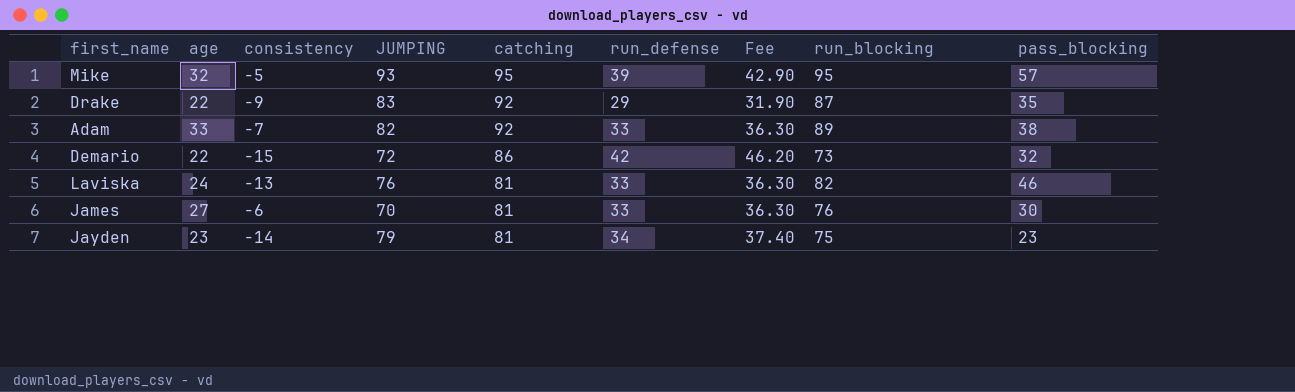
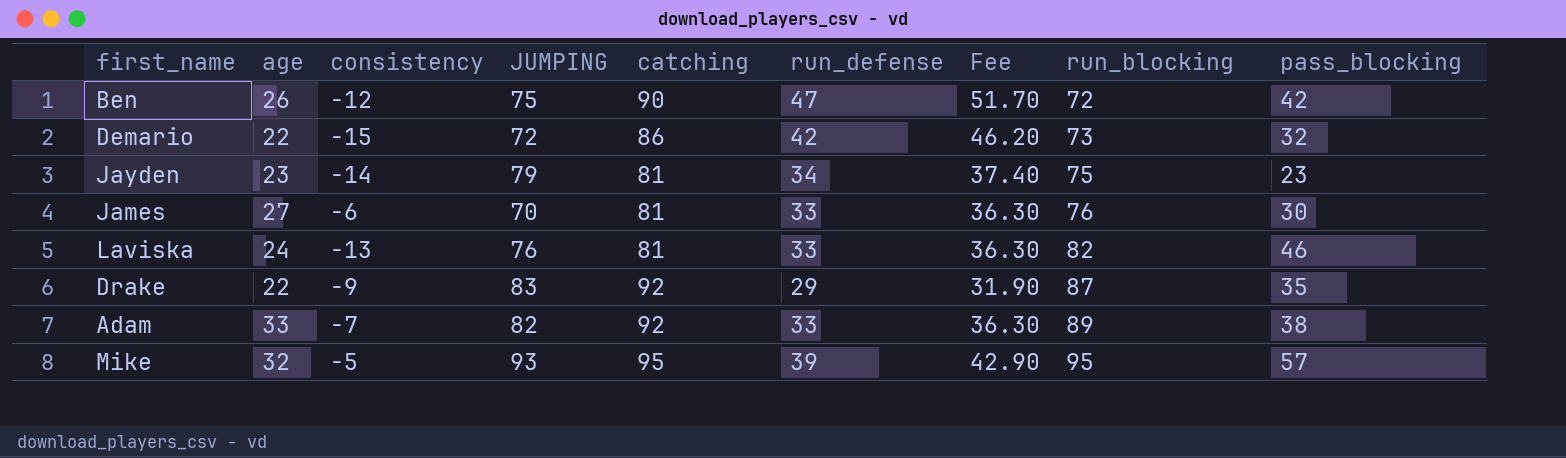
row order: catching descending -> run_blocking ascending
row Ben: none -> 26 | -12 | 75 | 90 | 47 | 51.70 | 72 | 42

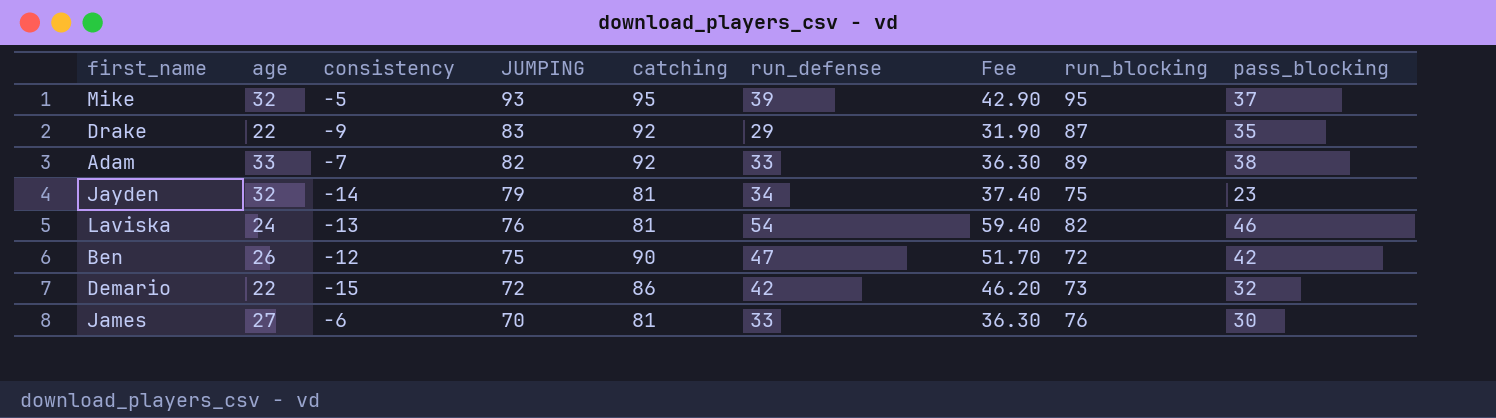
row order: run_blocking ascending -> JUMPING descending
Mike | pass_blocking: 57 -> 37
Jayden | age: 23 -> 32
Laviska | run_defense: 33 -> 54
Laviska | Fee: 36.30 -> 59.40

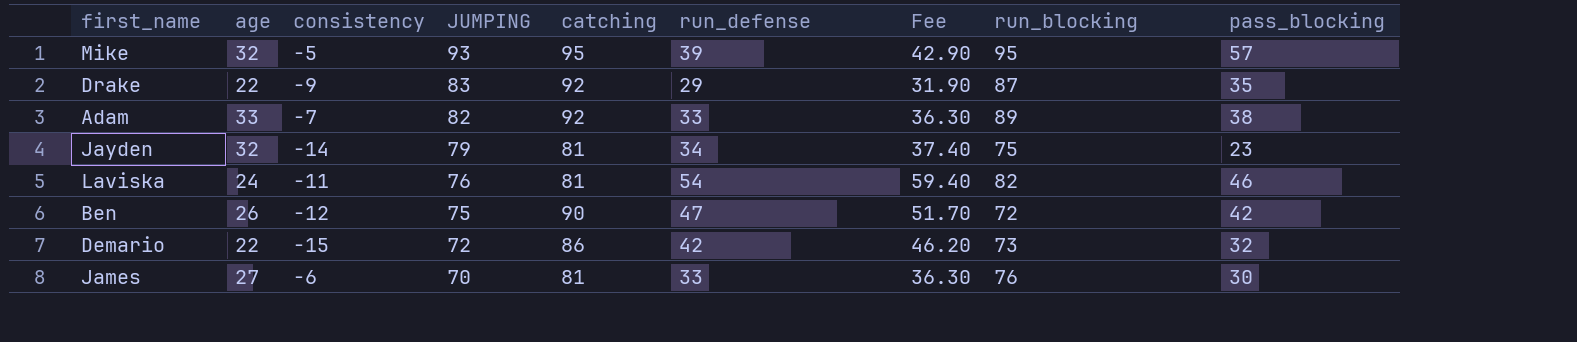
Mike | pass_blocking: 37 -> 57
Laviska | consistency: -13 -> -11

